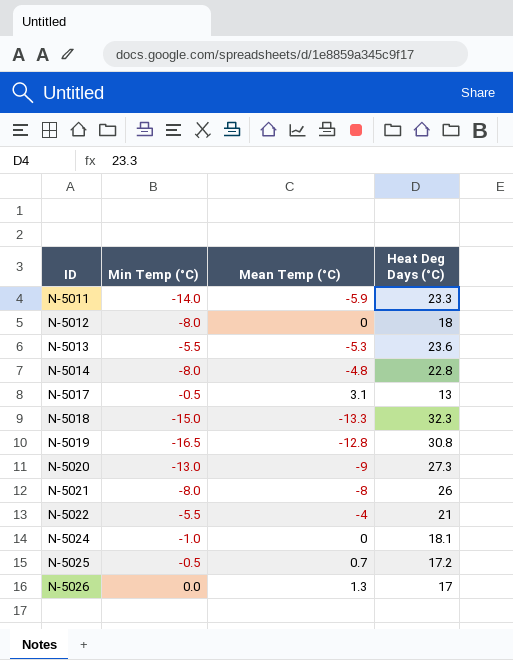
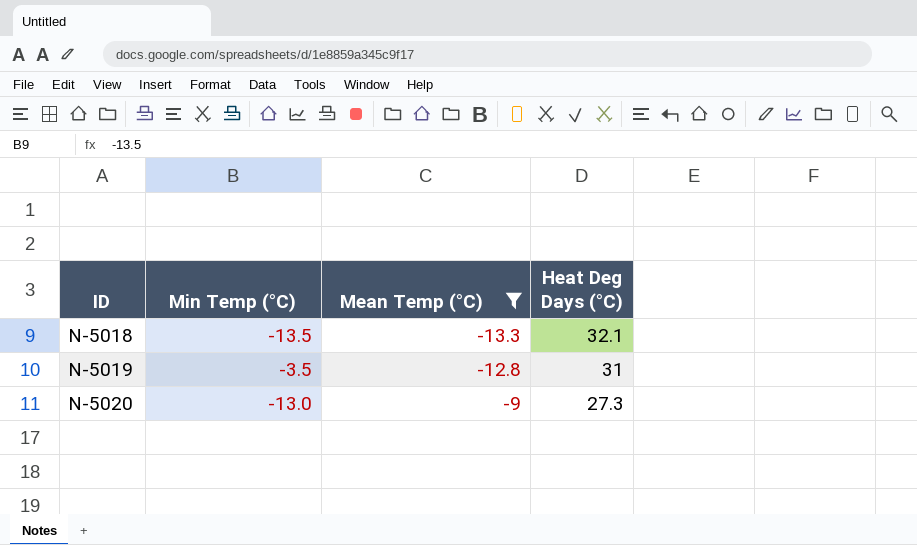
filter: none -> Mean Temp (°C) <= -9
N-5018 | Min Temp (°C): -15.0 -> -13.5
N-5018 | Heat Deg Days (°C): 32.3 -> 32.1
N-5019 | Min Temp (°C): -16.5 -> -3.5
N-5019 | Heat Deg Days (°C): 30.8 -> 31

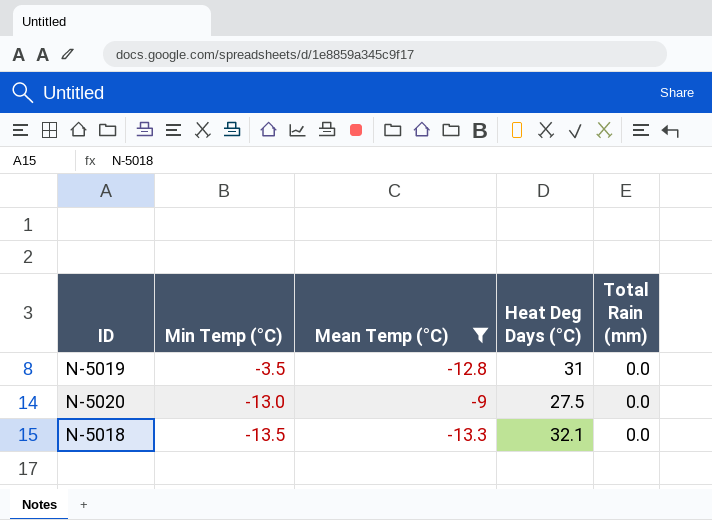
row order: ID ascending -> Min Temp (°C) descending
column Total Rain (mm) | position: none -> 5
N-5020 | Heat Deg Days (°C): 27.3 -> 27.5

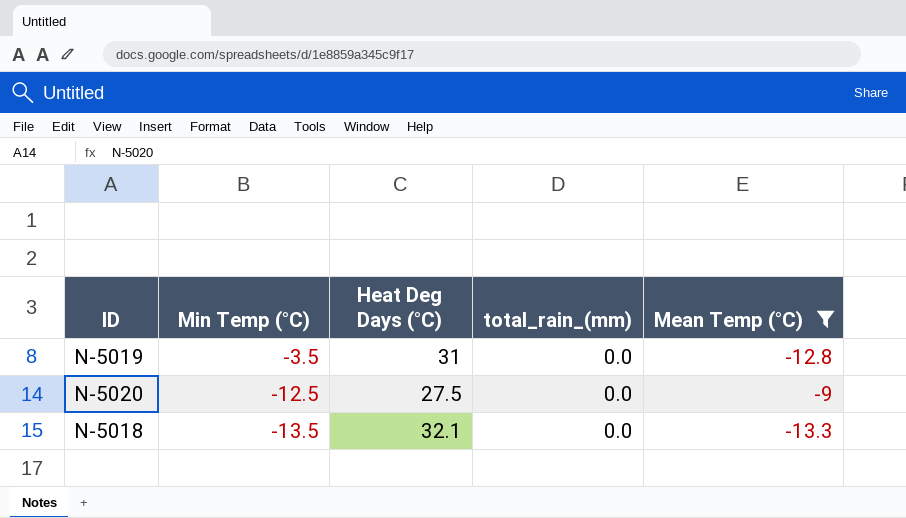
column name: Total Rain (mm) -> total_rain_(mm)
column Mean Temp (°C) | position: 3 -> 5
N-5020 | Min Temp (°C): -13.0 -> -12.5

